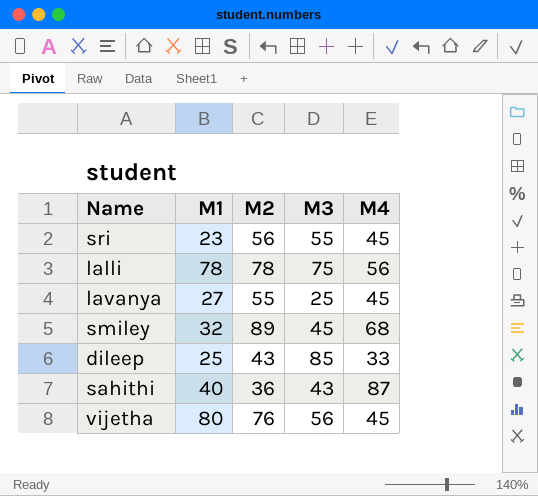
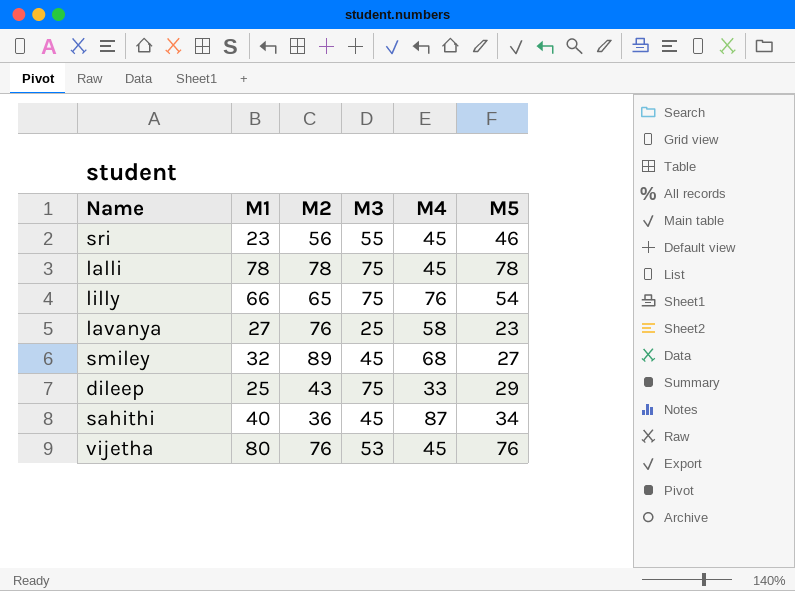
column M5 | position: none -> 6
lalli | M4: 56 -> 45
row lilly: none -> 66 | 65 | 75 | 76 | 54
lavanya | M2: 55 -> 76
lavanya | M4: 45 -> 58
dileep | M3: 85 -> 75
sahithi | M3: 43 -> 45
vijetha | M3: 56 -> 53

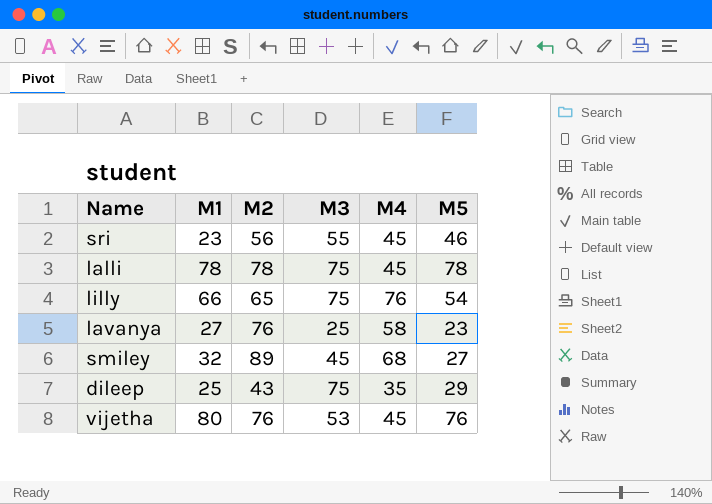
row sahithi: 40 | 36 | 45 | 87 | 34 -> none
dileep | M4: 33 -> 35

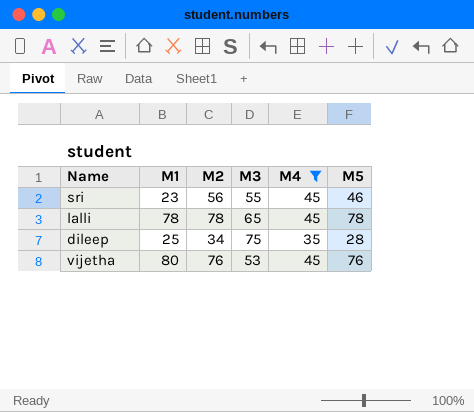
filter: none -> M4 <= 45
lalli | M3: 75 -> 65
dileep | M2: 43 -> 34
dileep | M5: 29 -> 28

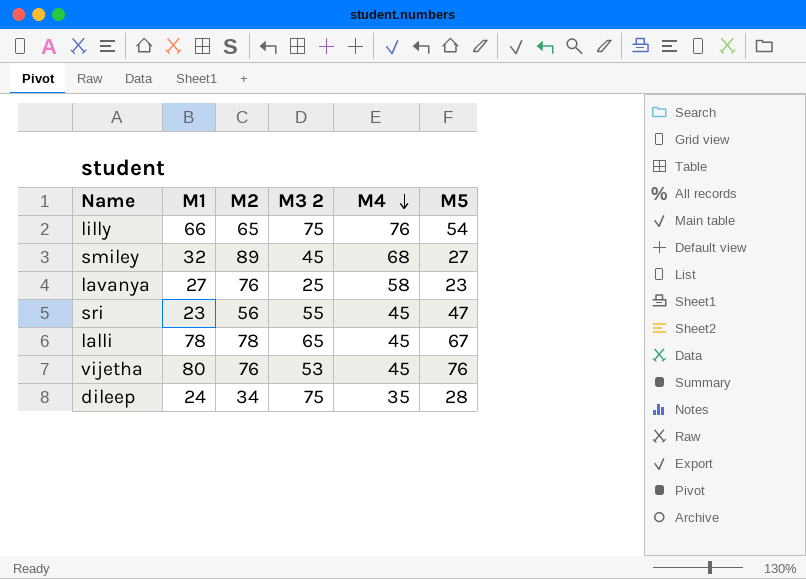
filter: M4 <= 45 -> none
row order: none -> M4 descending
column name: M3 -> M3 2
sri | M5: 46 -> 47
lalli | M5: 78 -> 67
dileep | M1: 25 -> 24

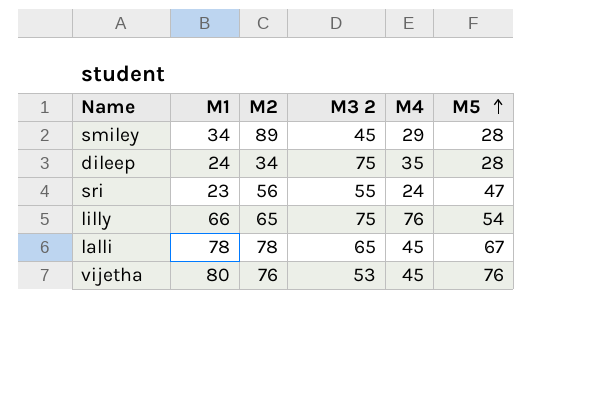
row order: M4 descending -> M5 ascending
row lavanya: 27 | 76 | 25 | 58 | 23 -> none
smiley | M1: 32 -> 34
smiley | M4: 68 -> 29
smiley | M5: 27 -> 28
sri | M4: 45 -> 24

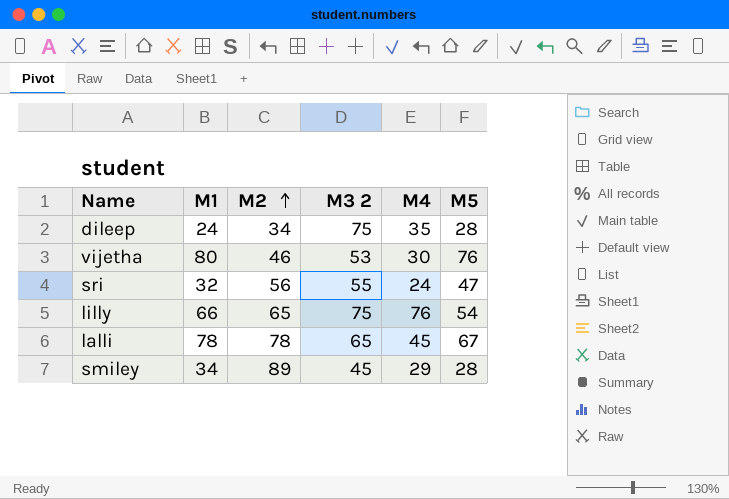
row order: M5 ascending -> M2 ascending
vijetha | M2: 76 -> 46
vijetha | M4: 45 -> 30
sri | M1: 23 -> 32

